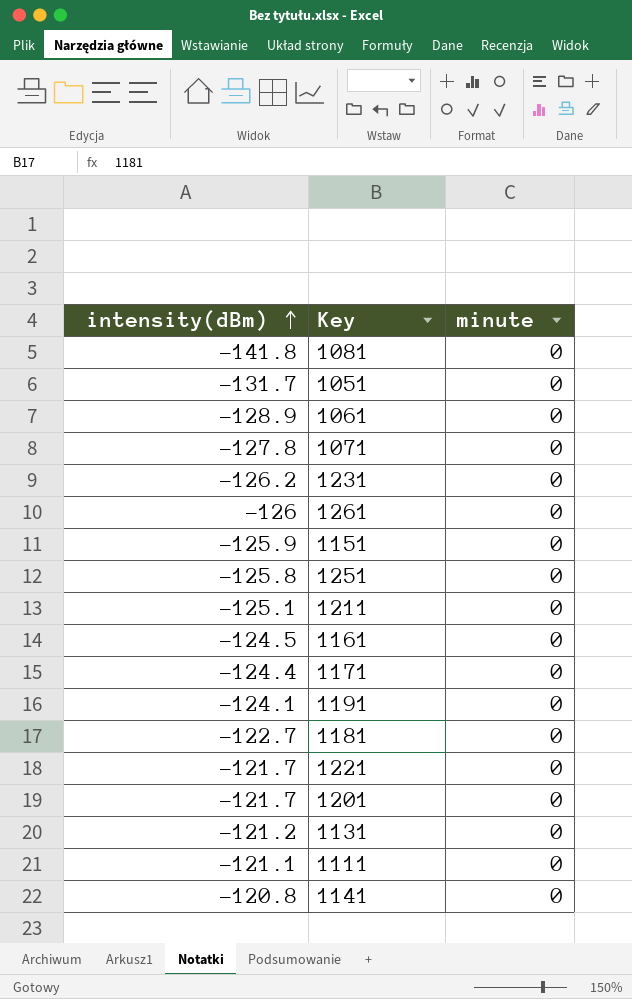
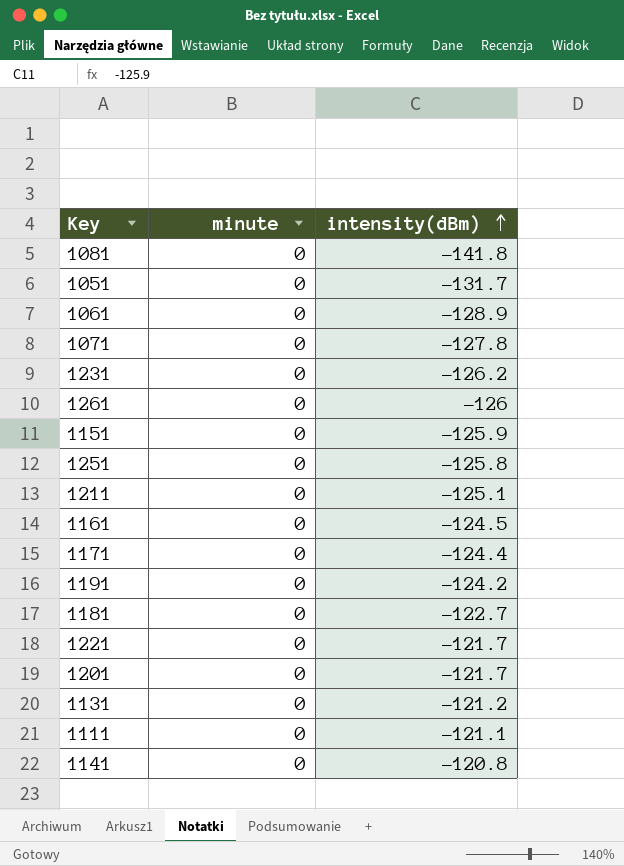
column intensity(dBm) | position: 1 -> 3
1191 | intensity(dBm): -124.1 -> -124.2

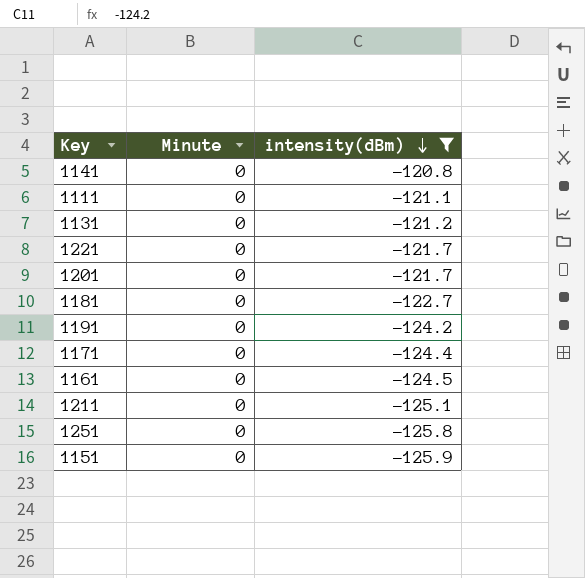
filter: none -> intensity(dBm) >= -125.9
row order: intensity(dBm) ascending -> intensity(dBm) descending
column name: minute -> Minute

